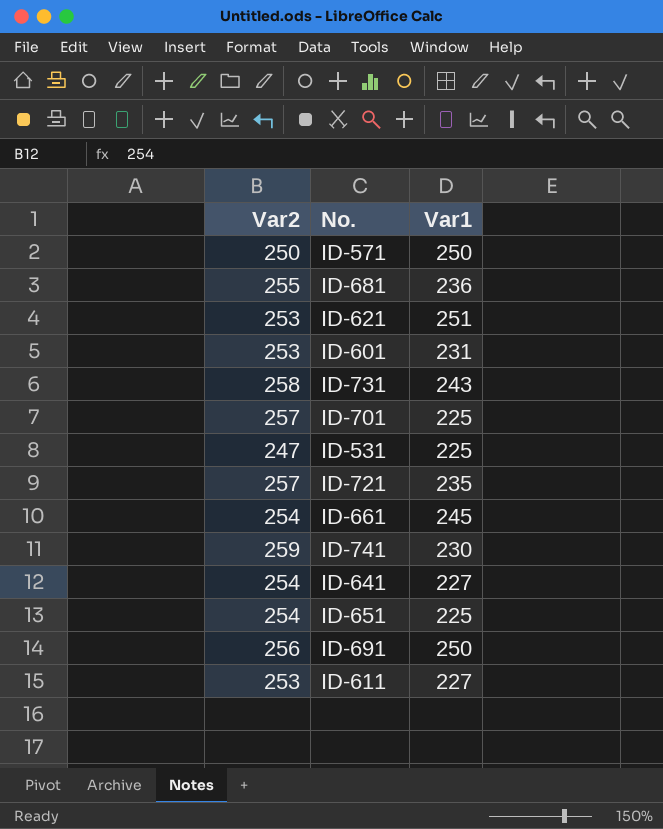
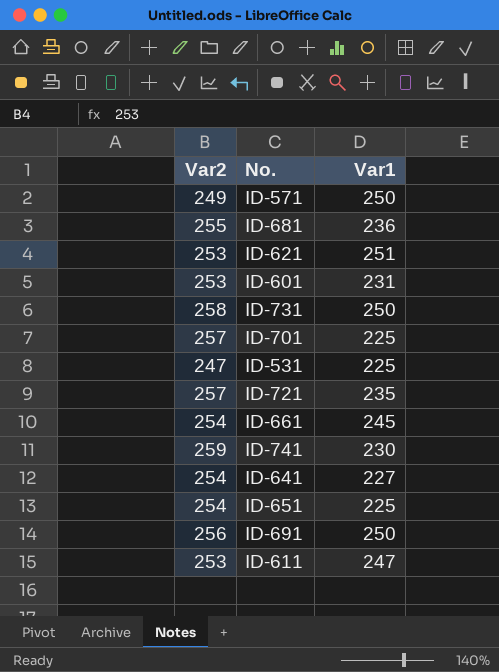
ID-571 | Var2: 250 -> 249
ID-731 | Var1: 243 -> 250
ID-611 | Var1: 227 -> 247

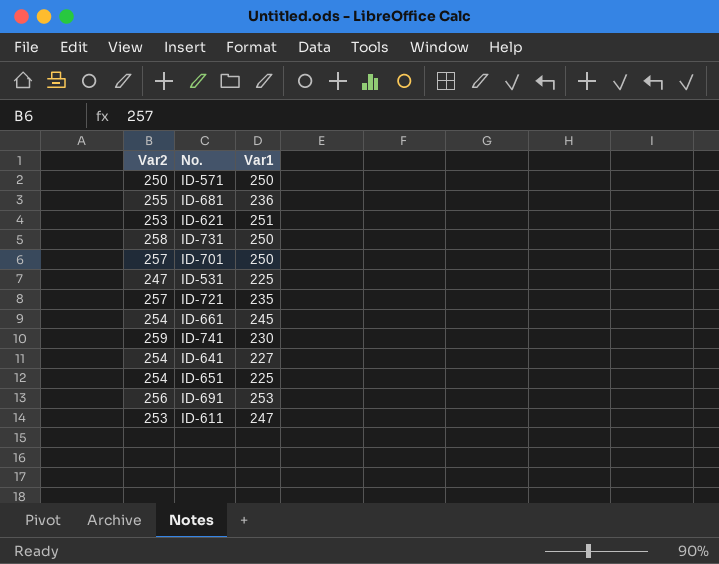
row ID-601: 253 | 231 -> none
ID-571 | Var2: 249 -> 250
ID-701 | Var1: 225 -> 250
ID-691 | Var1: 250 -> 253

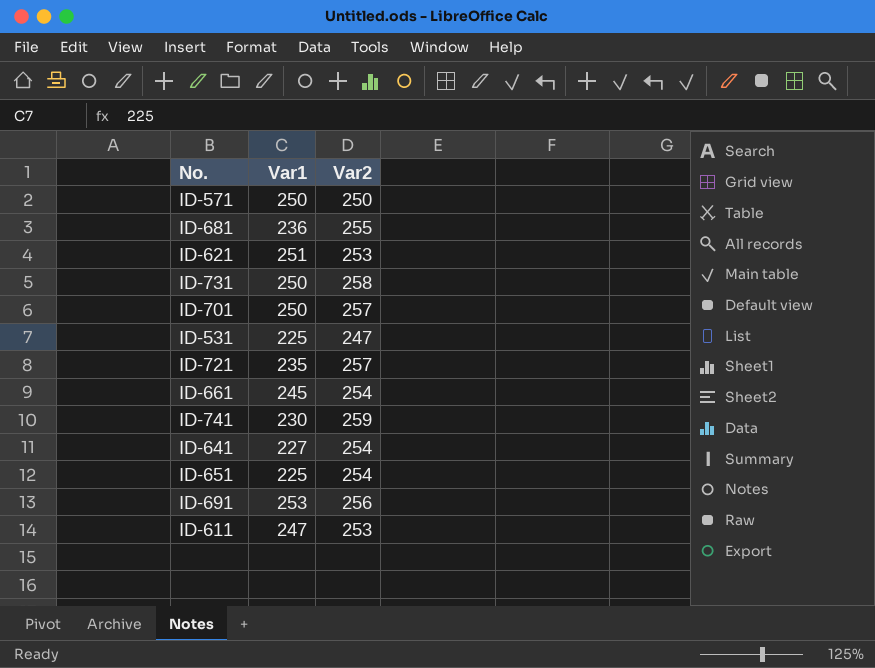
column Var2 | position: 1 -> 3

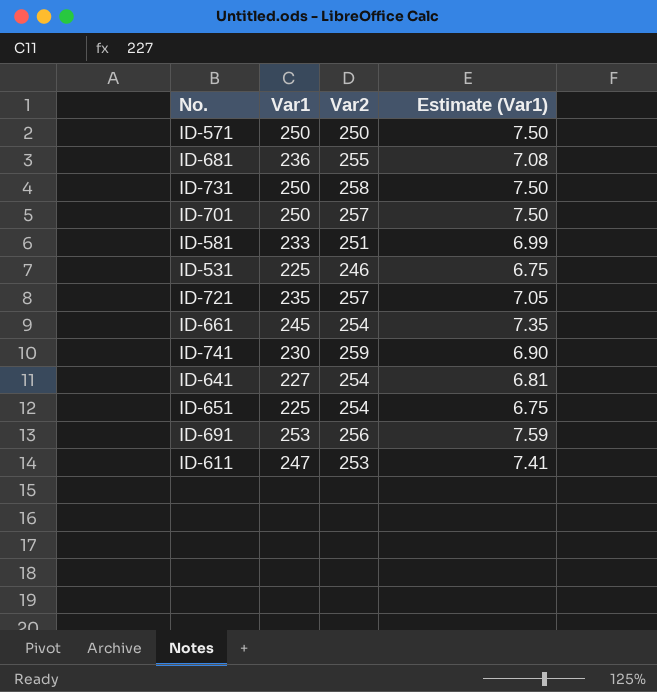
column Estimate (Var1) | formula: none -> [Var1] * 0.03
row ID-621: 251 | 253 -> none
row ID-581: none -> 233 | 251 | 6.99
ID-531 | Var2: 247 -> 246

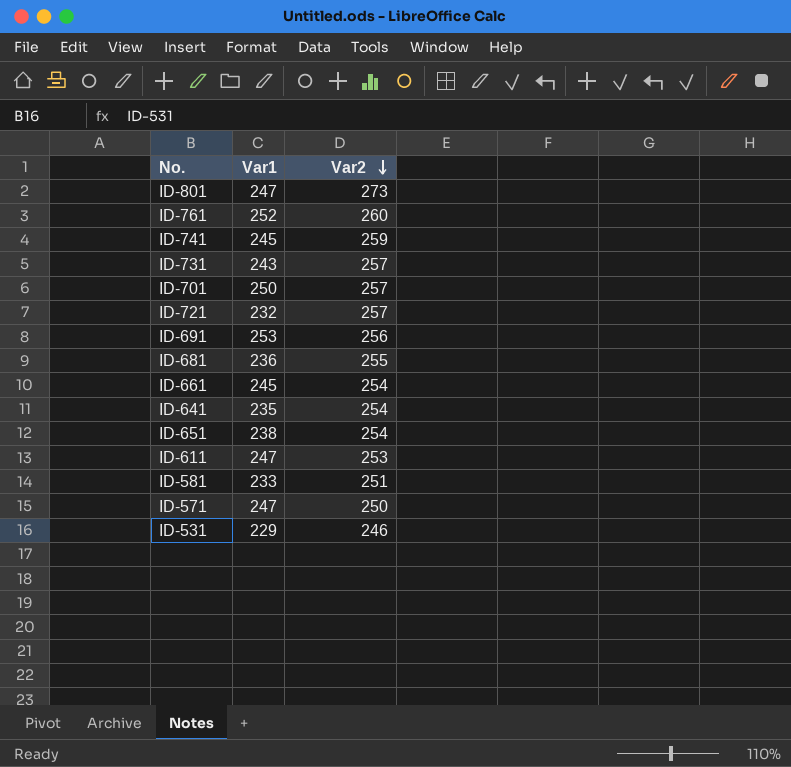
row order: none -> Var2 descending
column Estimate (Var1) | formula: [Var1] * 0.03 -> none
row ID-801: none -> 247 | 273
row ID-761: none -> 252 | 260
ID-741 | Var1: 230 -> 245
ID-731 | Var1: 250 -> 243
ID-731 | Var2: 258 -> 257
ID-721 | Var1: 235 -> 232
ID-641 | Var1: 227 -> 235
ID-651 | Var1: 225 -> 238
ID-571 | Var1: 250 -> 247
ID-531 | Var1: 225 -> 229

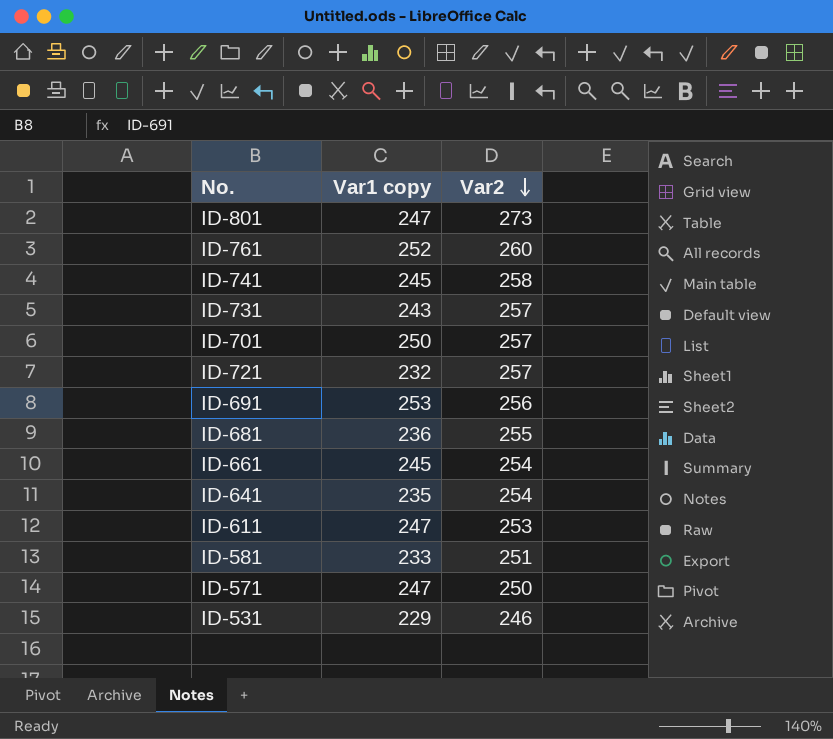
column name: Var1 -> Var1 copy
row ID-651: 238 | 254 -> none
ID-741 | Var2: 259 -> 258

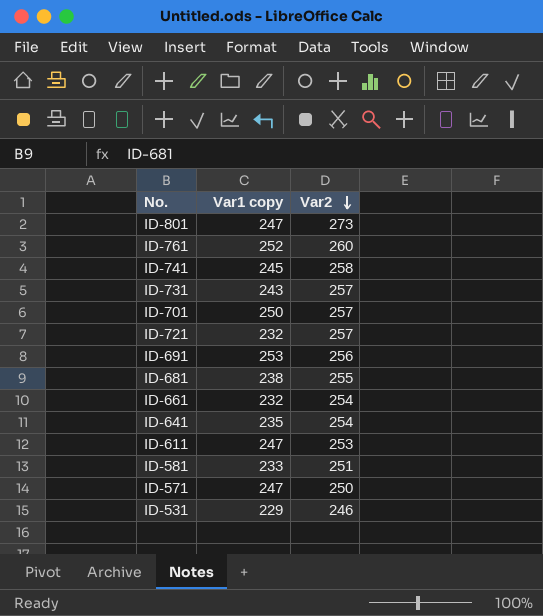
ID-681 | Var1 copy: 236 -> 238
ID-661 | Var1 copy: 245 -> 232

